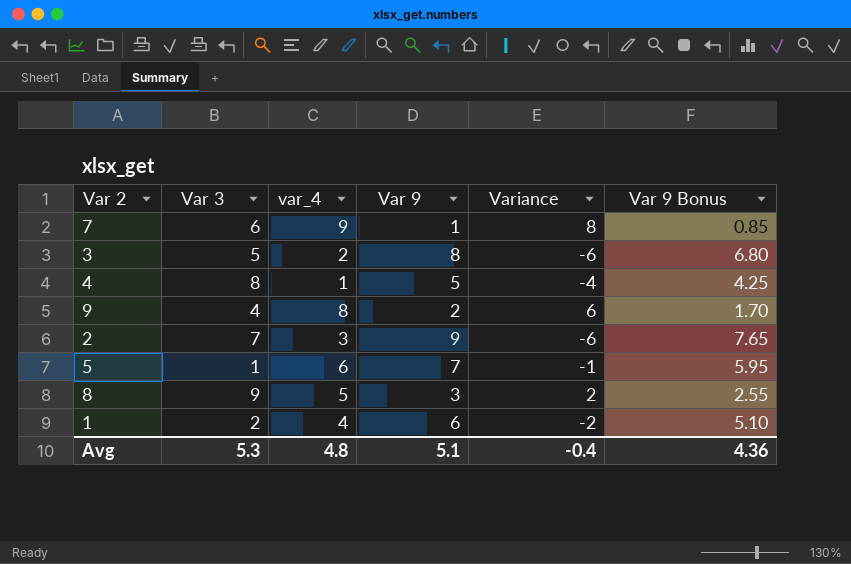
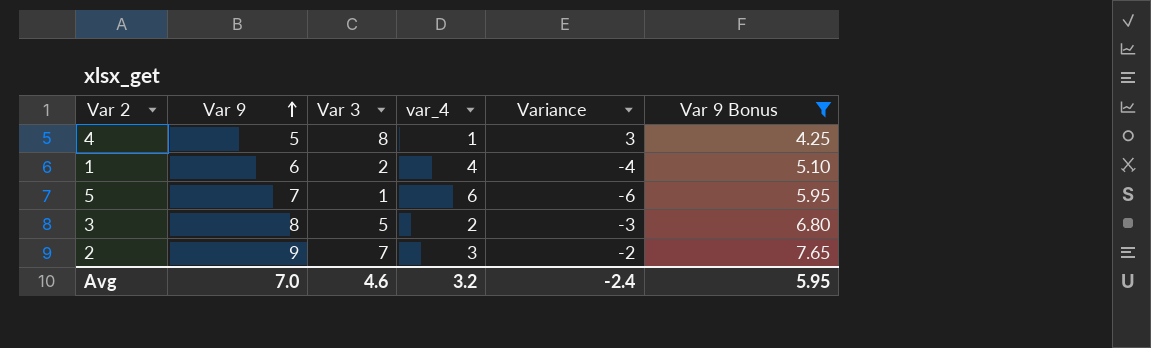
filter: none -> Var 9 Bonus >= 4.25
row order: none -> Var 9 ascending
column Var 9 | position: 4 -> 2
column Variance | formula: [var_4] - [Var 9] -> [Var 3] - [Var 9]
Avg | Var 9: 5.1 -> 7.0
Avg | Var 3: 5.3 -> 4.6
Avg | var_4: 4.8 -> 3.2
Avg | Variance: -0.4 -> -2.4
Avg | Var 9 Bonus: 4.36 -> 5.95

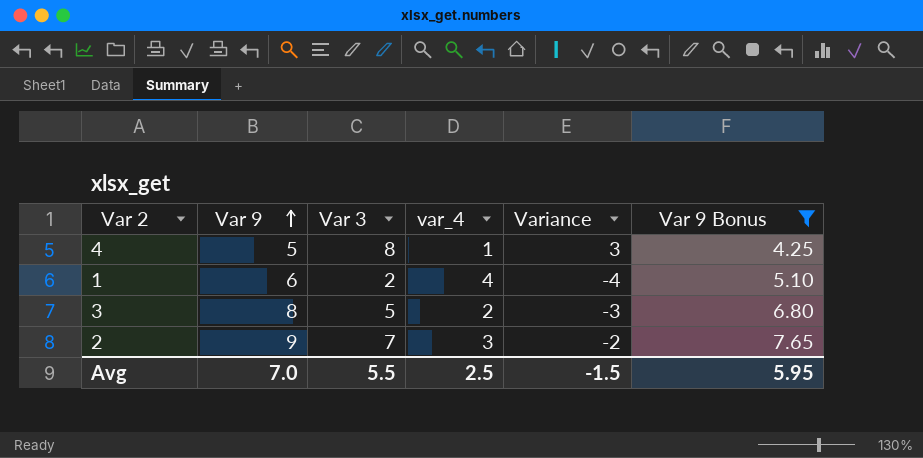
row 5: 7 | 1 | 6 | -6 | 5.95 -> none
Avg | Var 3: 4.6 -> 5.5
Avg | var_4: 3.2 -> 2.5
Avg | Variance: -2.4 -> -1.5

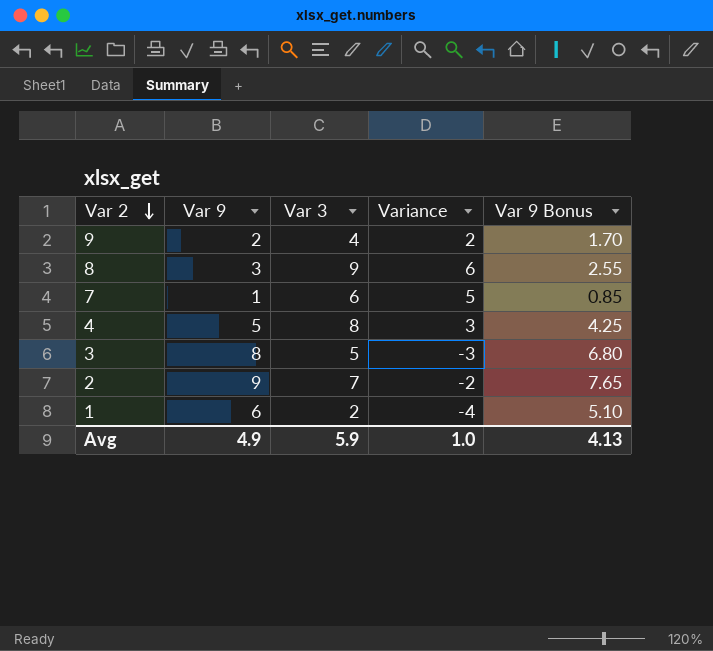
filter: Var 9 Bonus >= 4.25 -> none
row order: Var 9 ascending -> Var 2 descending
column var_4 | position: 4 -> none
Avg | Var 9: 7.0 -> 4.9
Avg | Var 3: 5.5 -> 5.9
Avg | Variance: -1.5 -> 1.0
Avg | Var 9 Bonus: 5.95 -> 4.13

